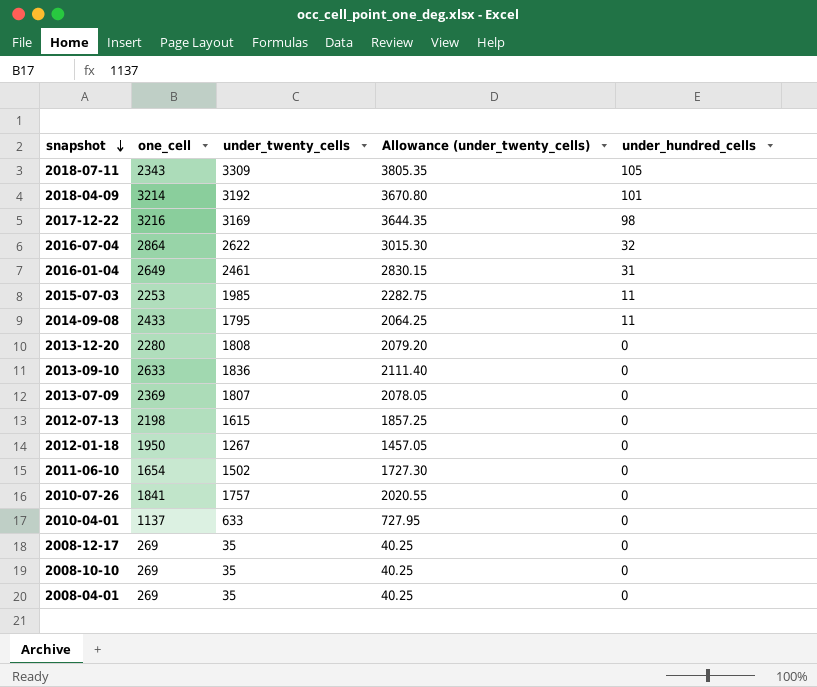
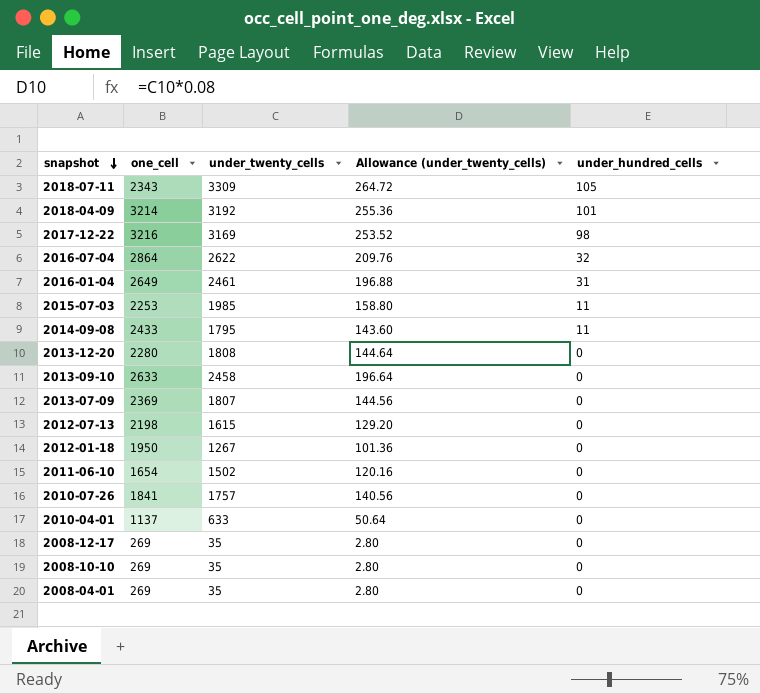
column Allowance (under_twenty_cells) | formula: [under_twenty_cells] * 1.15 -> [under_twenty_cells] * 0.08
2013-09-10 | under_twenty_cells: 1836 -> 2458

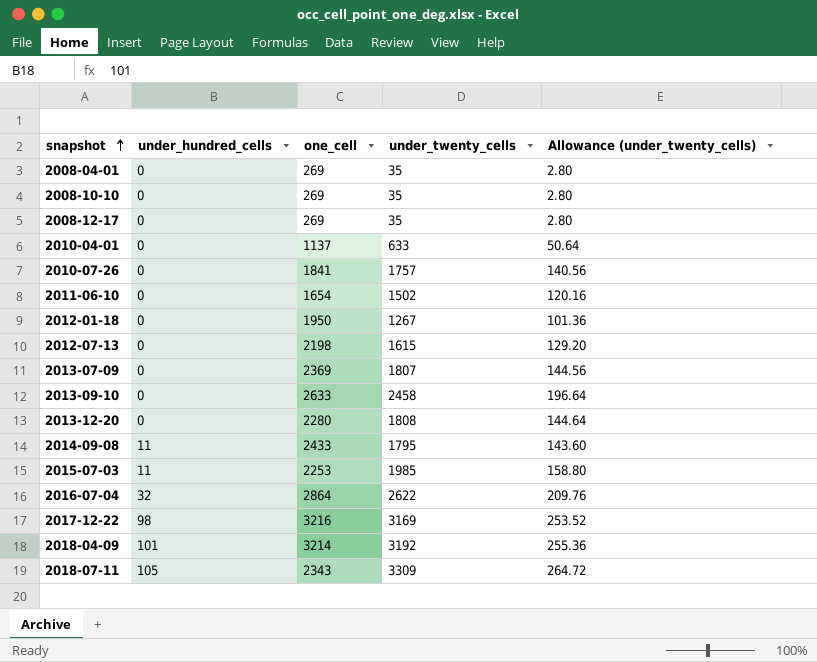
row order: snapshot descending -> snapshot ascending
column under_hundred_cells | position: 5 -> 2
row 2016-01-04: 2649 | 2461 | 196.88 | 31 -> none

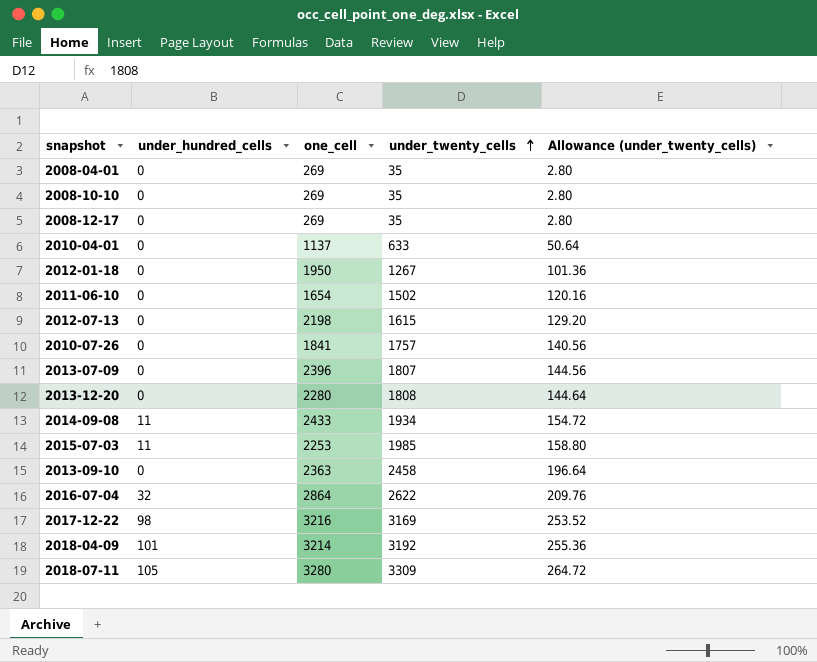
row order: snapshot ascending -> under_twenty_cells ascending
2013-07-09 | one_cell: 2369 -> 2396
2014-09-08 | under_twenty_cells: 1795 -> 1934
2014-09-08 | Allowance (under_twenty_cells): 143.60 -> 154.72
2013-09-10 | one_cell: 2633 -> 2363
2018-07-11 | one_cell: 2343 -> 3280

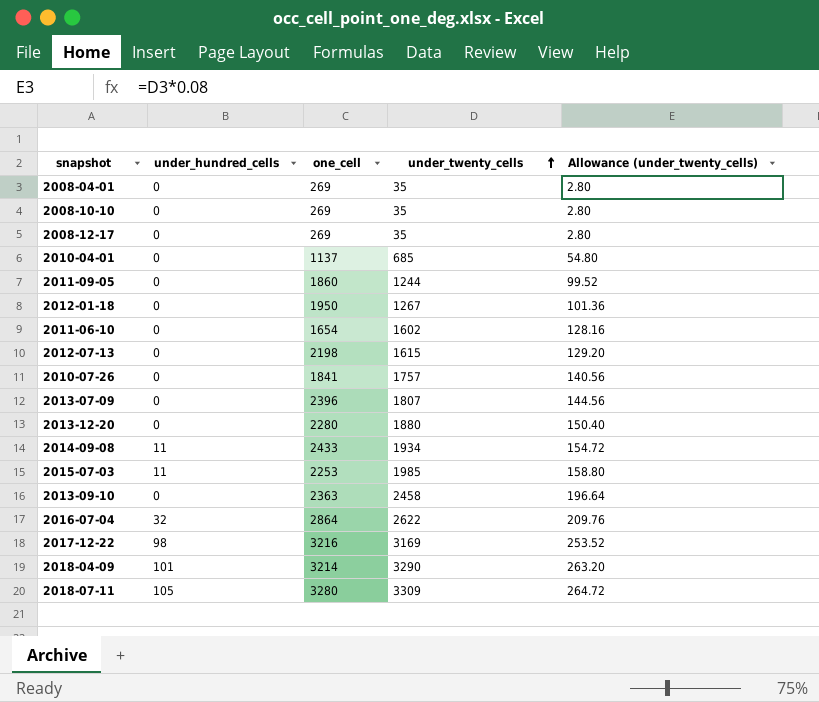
2010-04-01 | under_twenty_cells: 633 -> 685
2010-04-01 | Allowance (under_twenty_cells): 50.64 -> 54.80
row 2011-09-05: none -> 0 | 1860 | 1244 | 99.52
2011-06-10 | under_twenty_cells: 1502 -> 1602
2011-06-10 | Allowance (under_twenty_cells): 120.16 -> 128.16
2013-12-20 | under_twenty_cells: 1808 -> 1880
2013-12-20 | Allowance (under_twenty_cells): 144.64 -> 150.40
2018-04-09 | under_twenty_cells: 3192 -> 3290
2018-04-09 | Allowance (under_twenty_cells): 255.36 -> 263.20

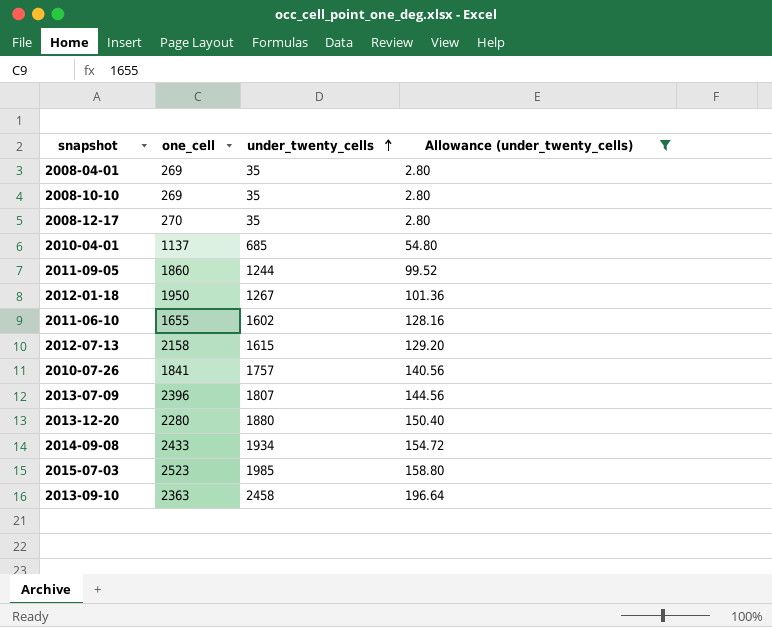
filter: none -> Allowance (under_twenty_cells) <= 196.64
column under_hundred_cells | position: 2 -> none
2008-12-17 | one_cell: 269 -> 270
2011-06-10 | one_cell: 1654 -> 1655
2012-07-13 | one_cell: 2198 -> 2158
2015-07-03 | one_cell: 2253 -> 2523

